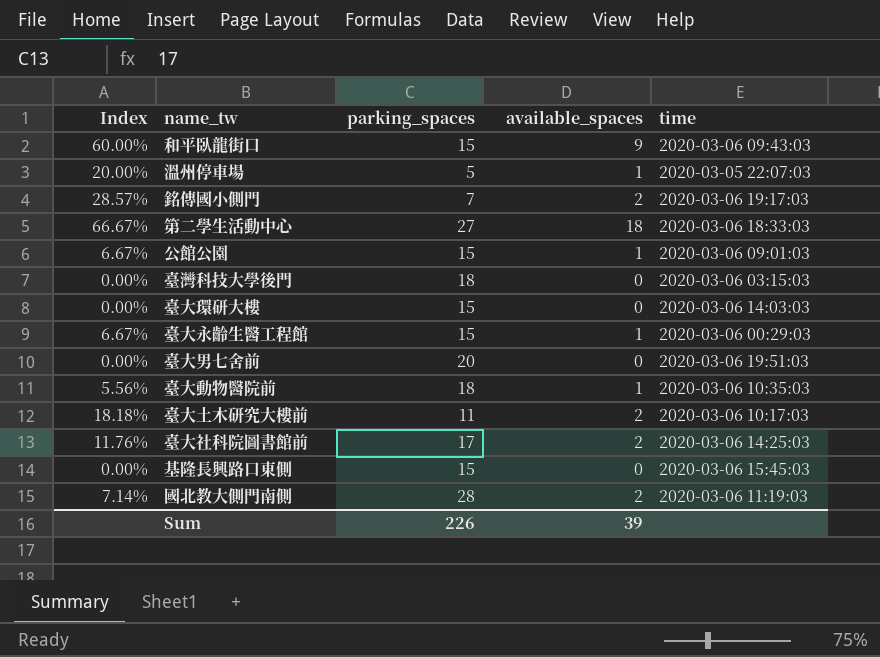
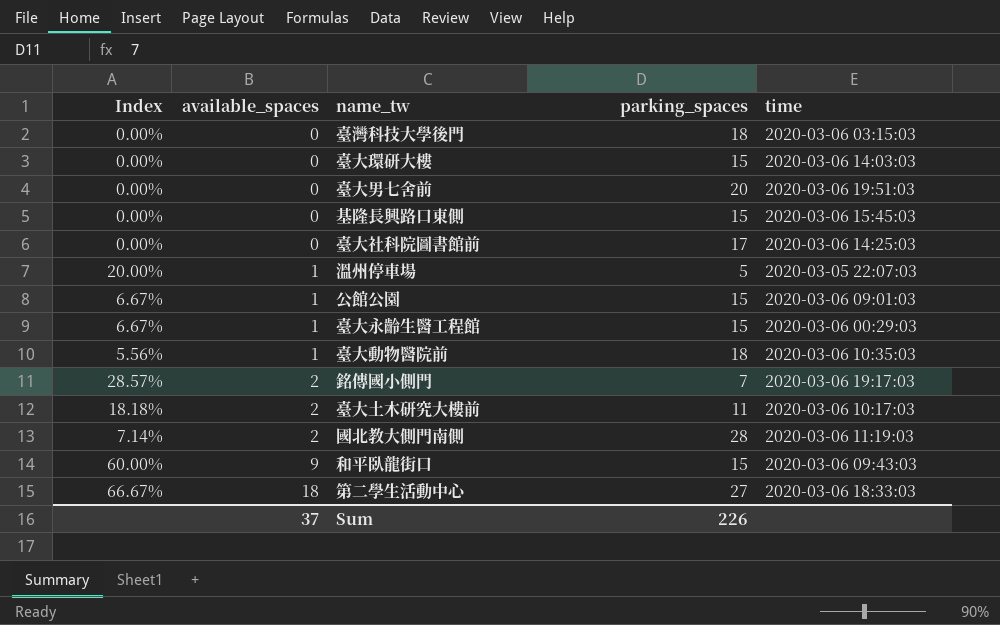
row order: none -> available_spaces ascending
column available_spaces | position: 4 -> 2
臺大社科院圖書館前 | Index: 11.76% -> 0.00%
臺大社科院圖書館前 | available_spaces: 2 -> 0
Sum | available_spaces: 39 -> 37

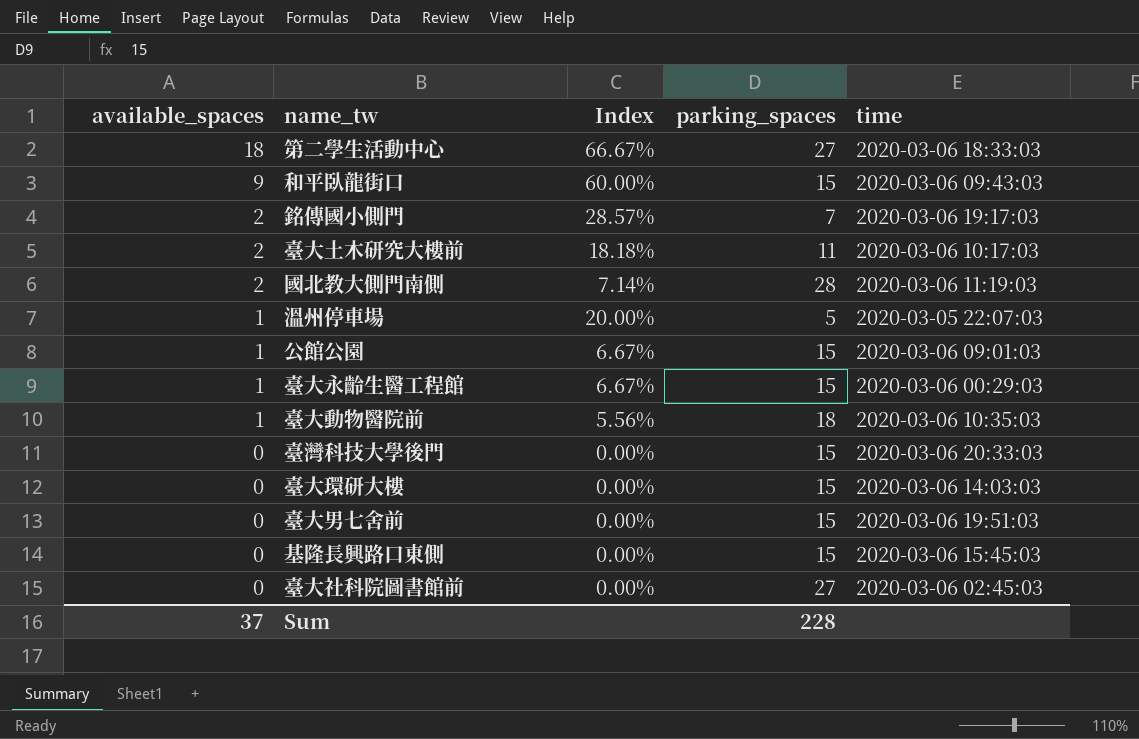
row order: available_spaces ascending -> available_spaces descending
column Index | position: 1 -> 3
臺灣科技大學後門 | parking_spaces: 18 -> 15
臺灣科技大學後門 | time: 2020-03-06 03:15:03 -> 2020-03-06 20:33:03
臺大男七舍前 | parking_spaces: 20 -> 15
臺大社科院圖書館前 | parking_spaces: 17 -> 27
臺大社科院圖書館前 | time: 2020-03-06 14:25:03 -> 2020-03-06 02:45:03
Sum | parking_spaces: 226 -> 228

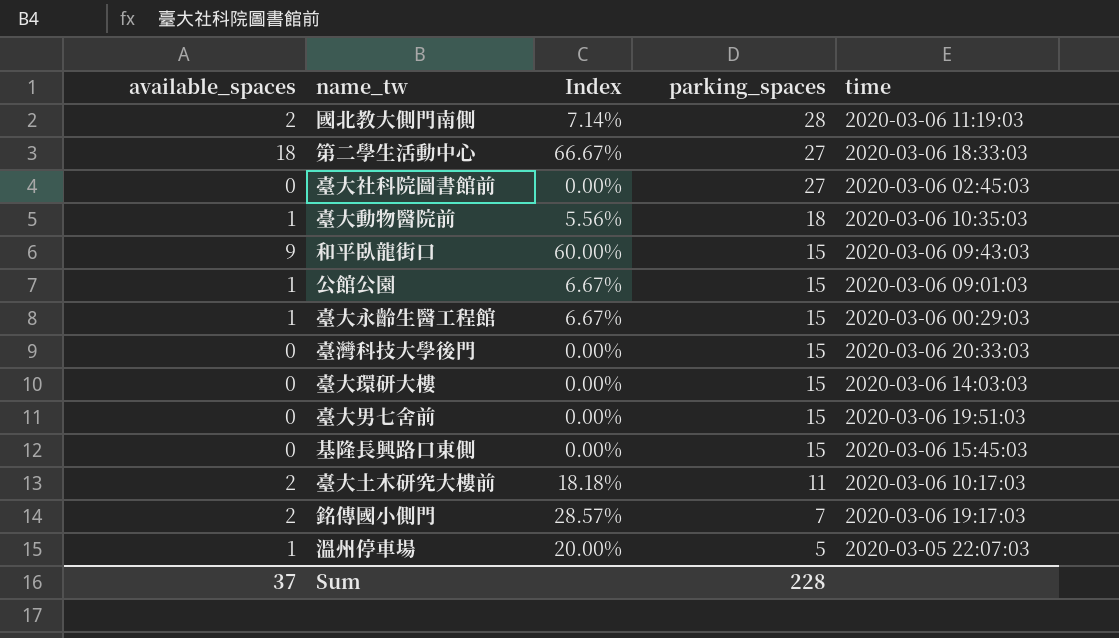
row order: available_spaces descending -> parking_spaces descending

